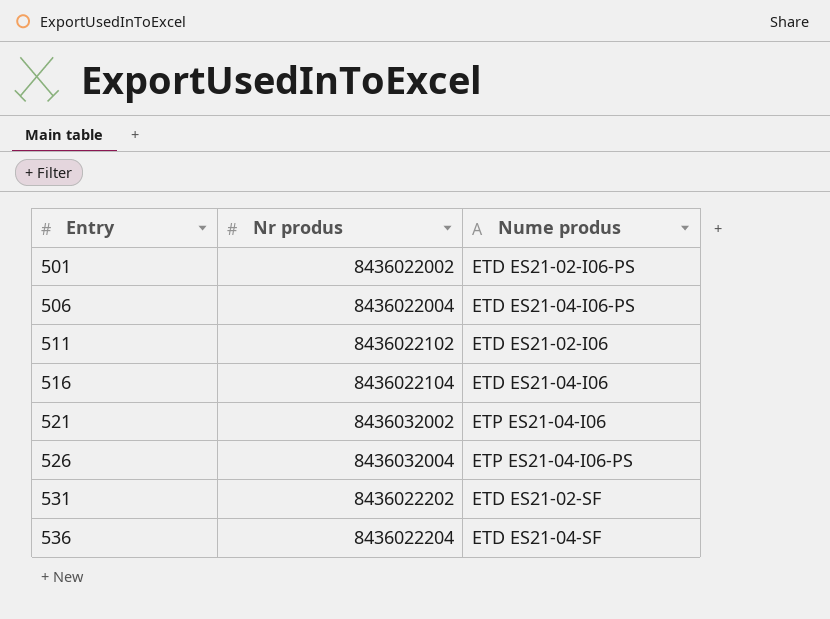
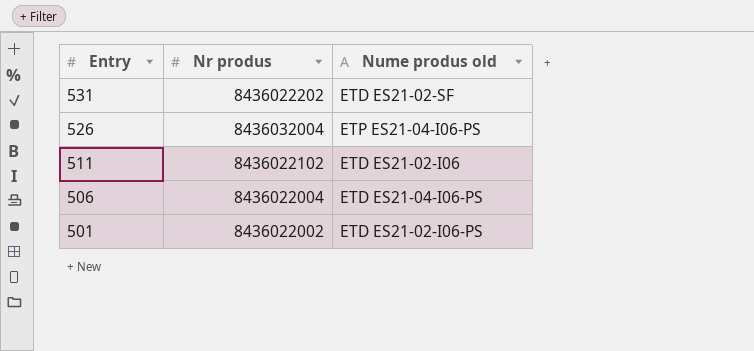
row order: Entry ascending -> Entry descending
column name: Nume produs -> Nume produs old
row 516: 8436022104 | ETD ES21-04-I06 -> none
row 521: 8436032002 | ETP ES21-04-I06 -> none
row 536: 8436022204 | ETD ES21-04-SF -> none

